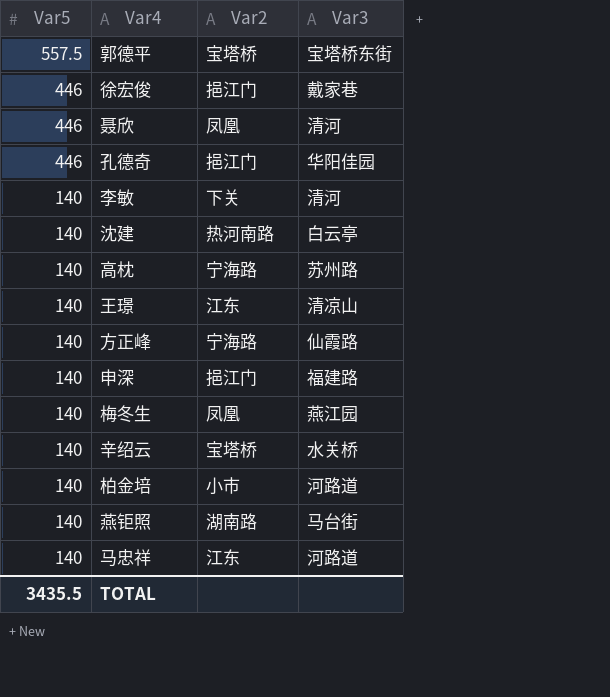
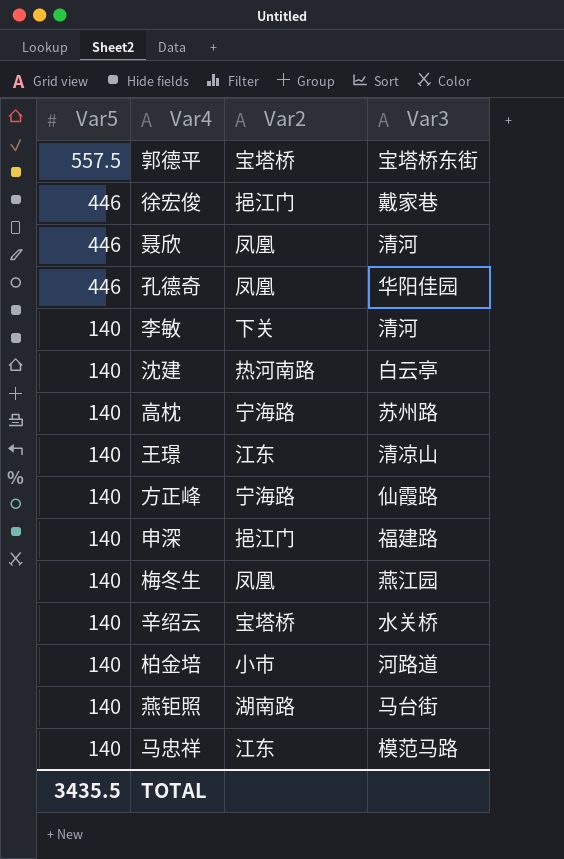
孔德奇 | Var2: 挹江门 -> 凤凰
马忠祥 | Var3: 河路道 -> 模范马路

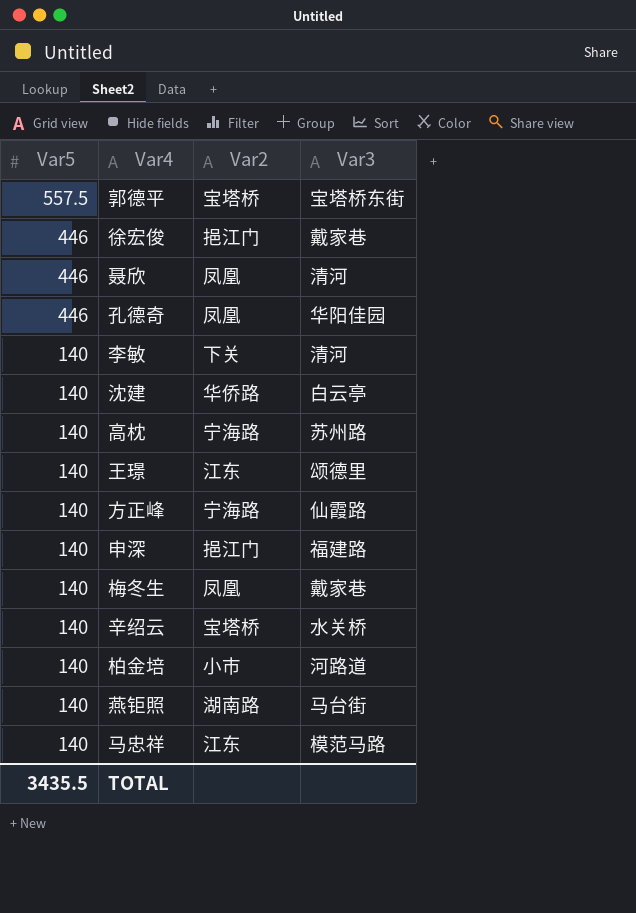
沈建 | Var2: 热河南路 -> 华侨路
王璟 | Var3: 清凉山 -> 颂德里
梅冬生 | Var3: 燕江园 -> 戴家巷

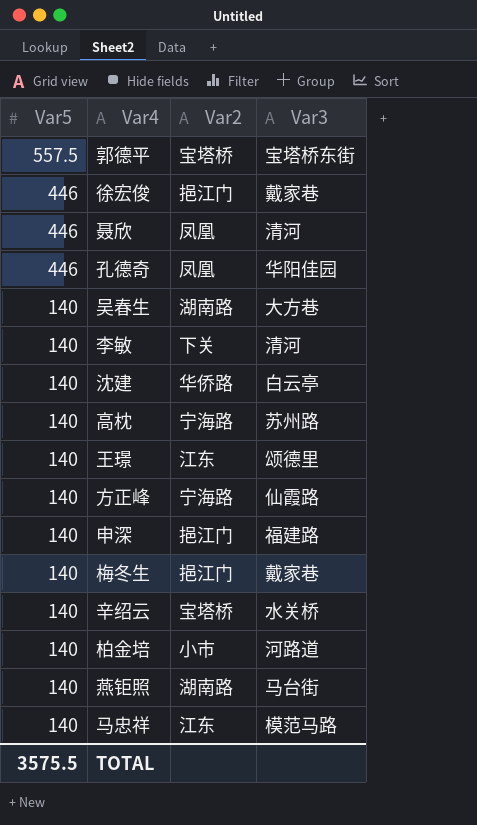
row 吴春生: none -> 140 | 湖南路 | 大方巷
梅冬生 | Var2: 凤凰 -> 挹江门
TOTAL | Var5: 3435.5 -> 3575.5

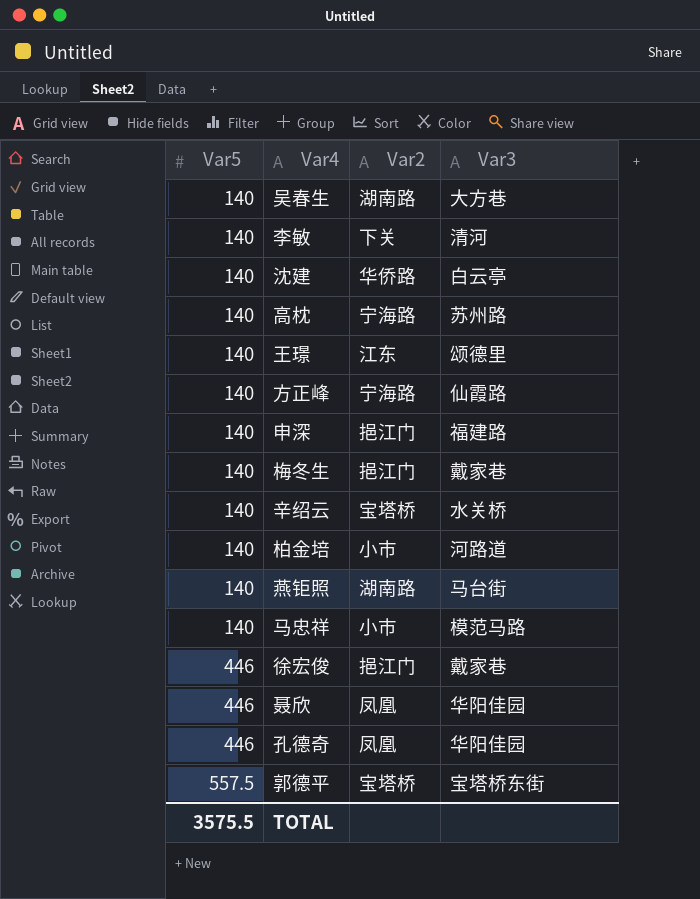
row order: Var5 descending -> Var5 ascending
马忠祥 | Var2: 江东 -> 小市
聂欣 | Var3: 清河 -> 华阳佳园

